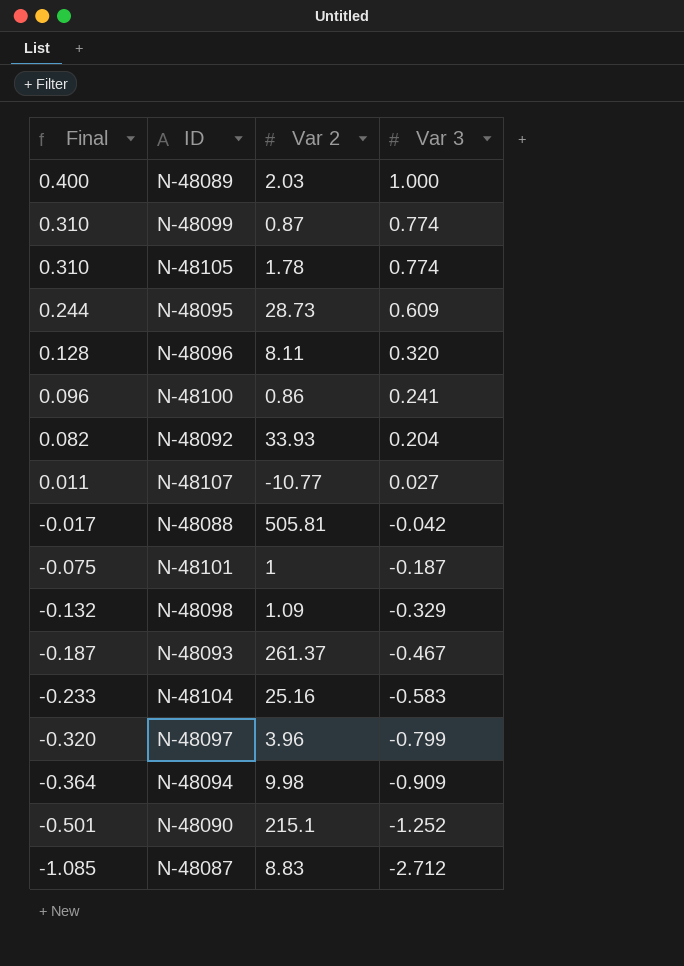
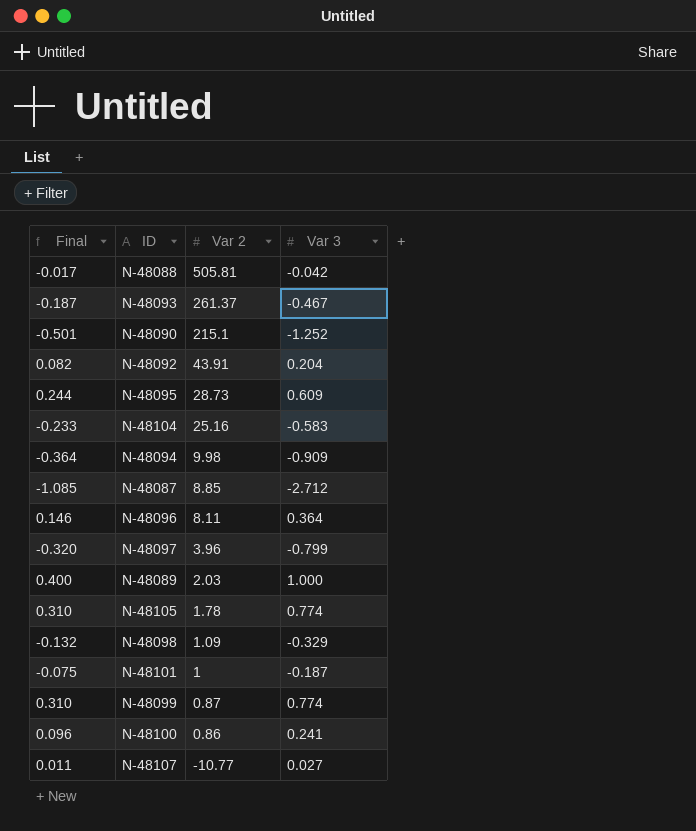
row order: Final descending -> Var 2 descending
N-48092 | Var 2: 33.93 -> 43.91
N-48087 | Var 2: 8.83 -> 8.85
N-48096 | Final: 0.128 -> 0.146
N-48096 | Var 3: 0.320 -> 0.364

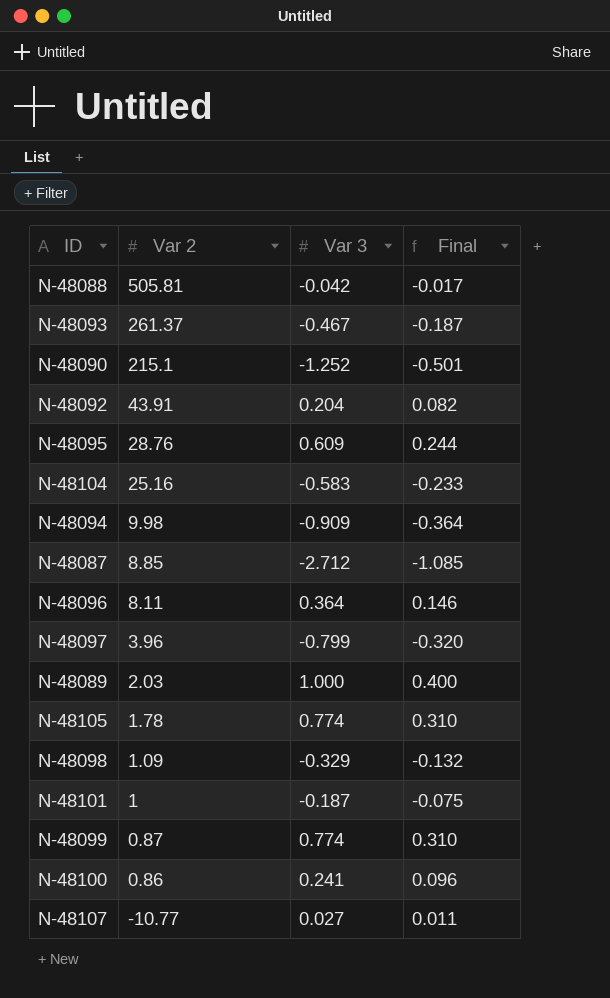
column Final | position: 1 -> 4
N-48095 | Var 2: 28.73 -> 28.76

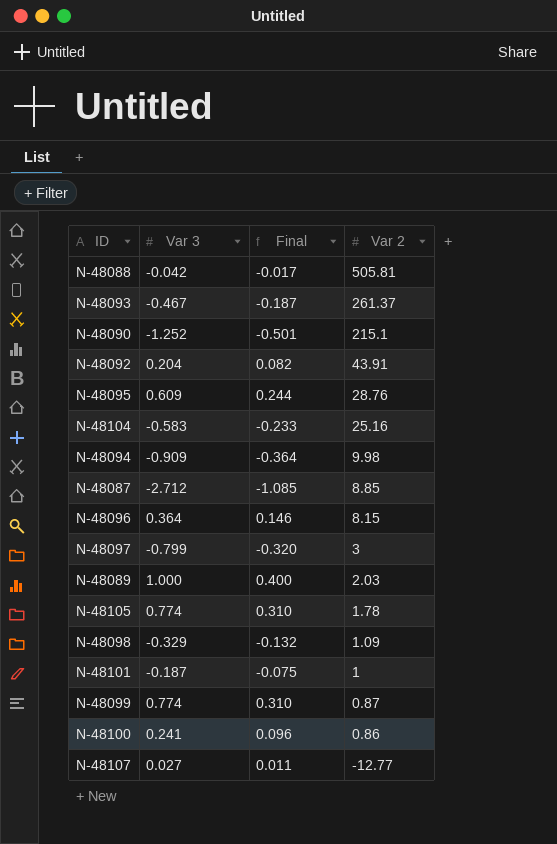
column Var 2 | position: 2 -> 4
N-48096 | Var 2: 8.11 -> 8.15
N-48097 | Var 2: 3.96 -> 3
N-48107 | Var 2: -10.77 -> -12.77

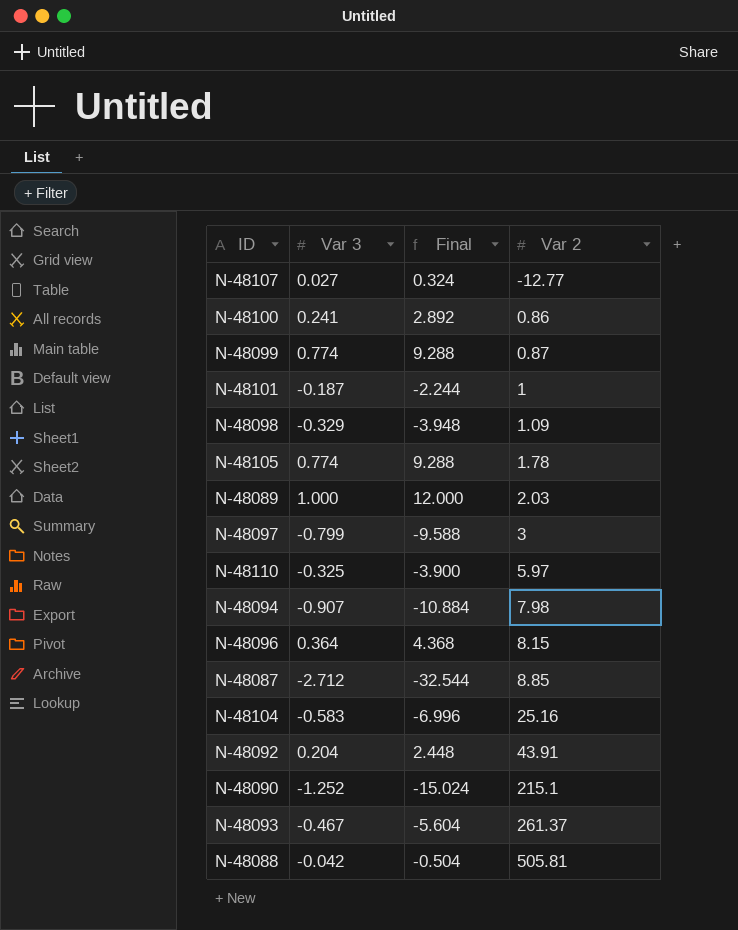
row order: Var 2 descending -> Var 2 ascending
column Final | formula: [Var 3] * 0.4 -> [Var 3] * 12
row N-48095: 0.609 | 0.244 | 28.76 -> none
row N-48110: none -> -0.325 | -3.900 | 5.97
N-48094 | Var 3: -0.909 -> -0.907
N-48094 | Var 2: 9.98 -> 7.98

